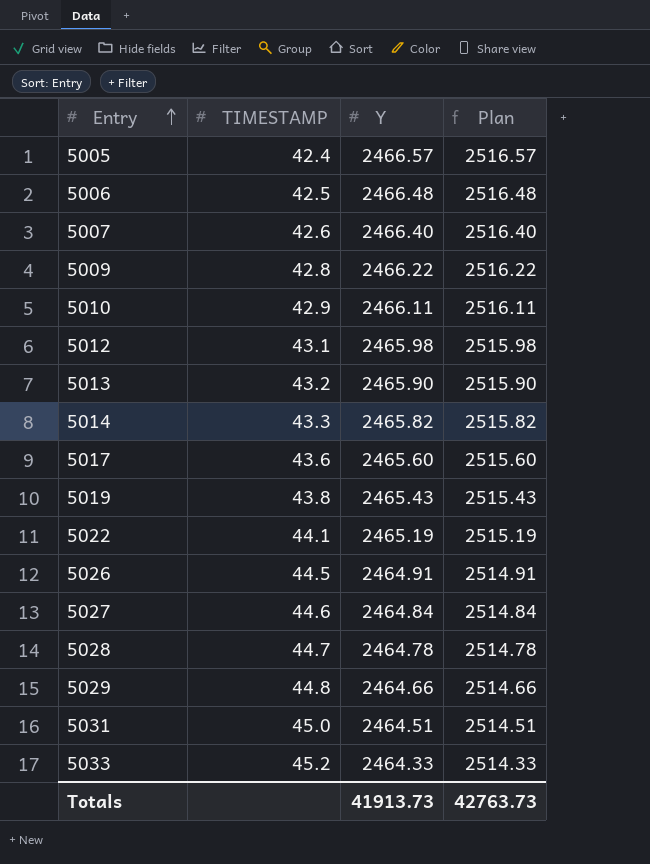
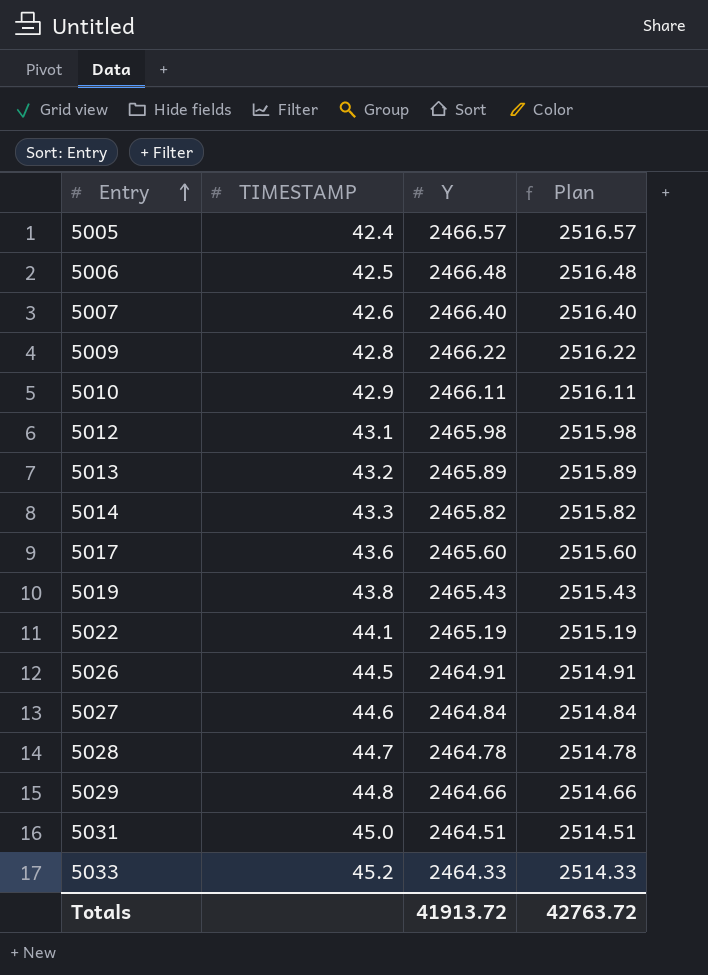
5013 | Y: 2465.90 -> 2465.89
5013 | Plan: 2515.90 -> 2515.89
Totals | Y: 41913.73 -> 41913.72
Totals | Plan: 42763.73 -> 42763.72

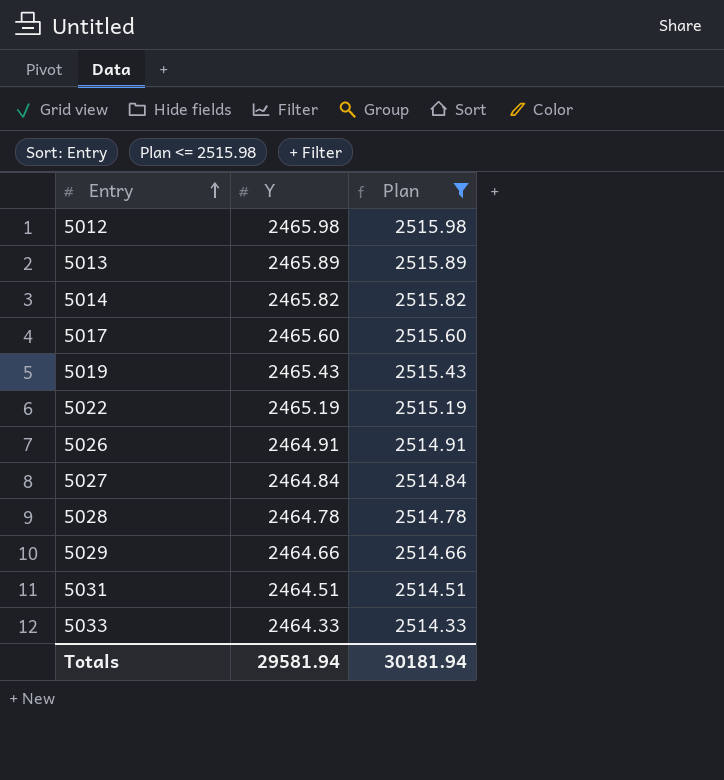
filter: none -> Plan <= 2515.98
column TIMESTAMP | position: 2 -> none
Totals | Y: 41913.72 -> 29581.94
Totals | Plan: 42763.72 -> 30181.94

